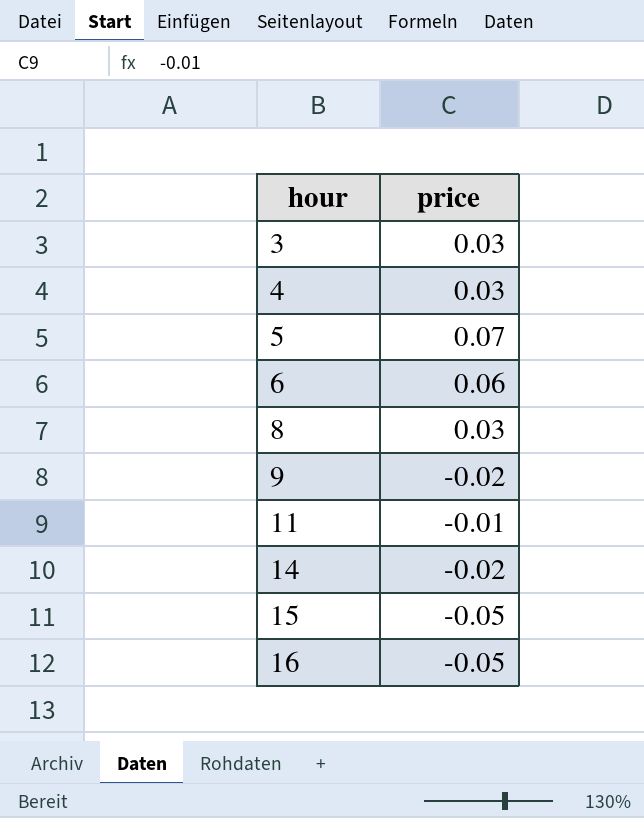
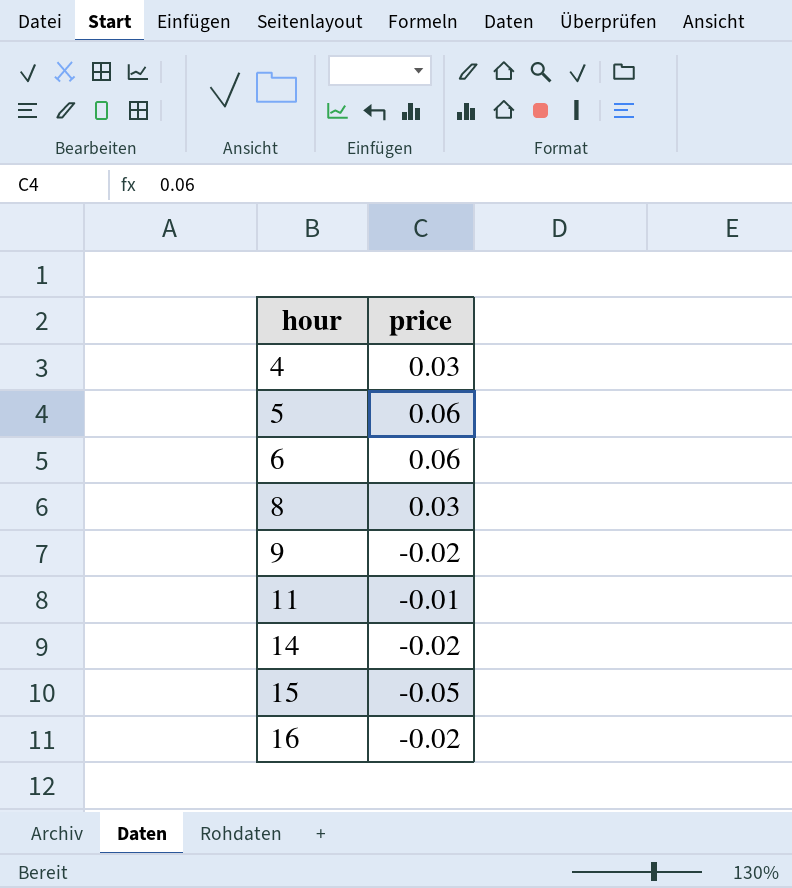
row 3: 0.03 -> none
5 | price: 0.07 -> 0.06
16 | price: -0.05 -> -0.02

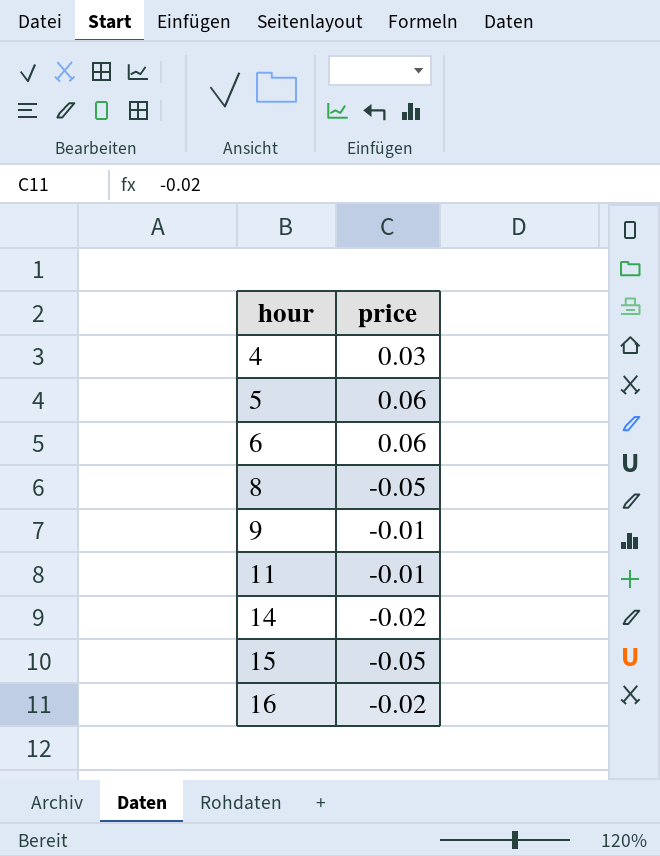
8 | price: 0.03 -> -0.05
9 | price: -0.02 -> -0.01

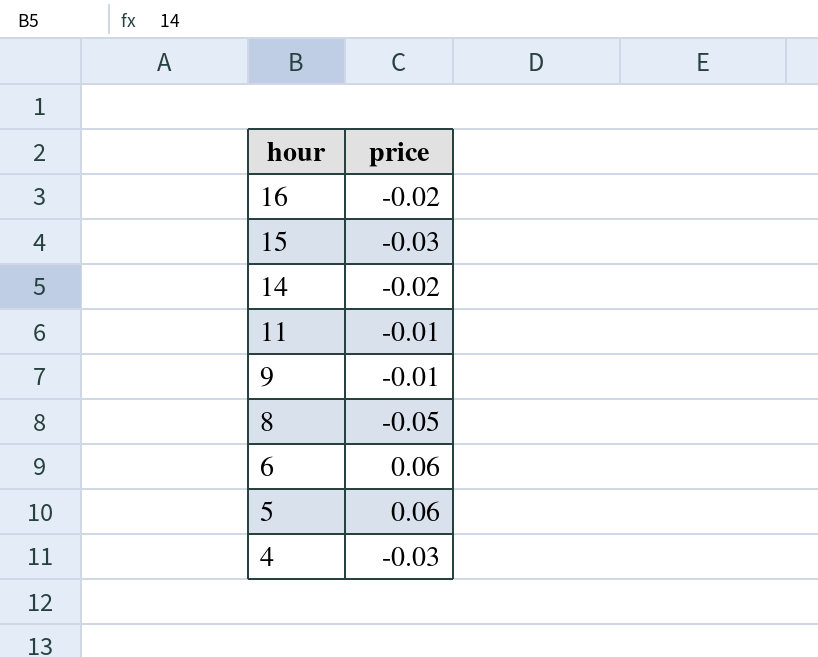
row order: hour ascending -> hour descending
15 | price: -0.05 -> -0.03
4 | price: 0.03 -> -0.03

